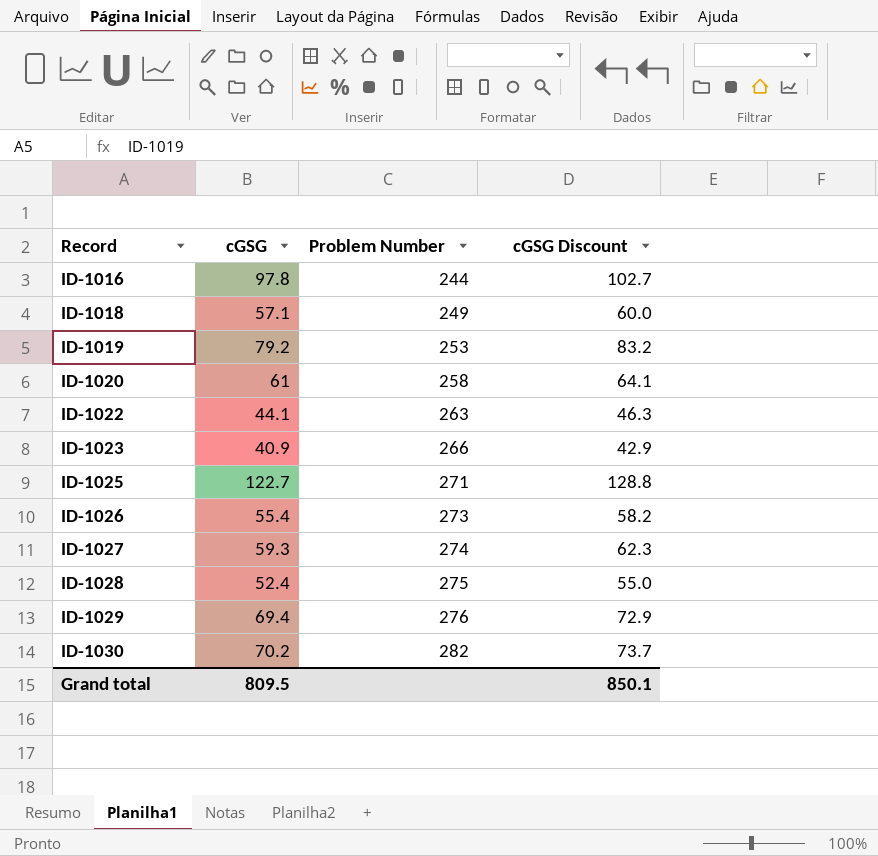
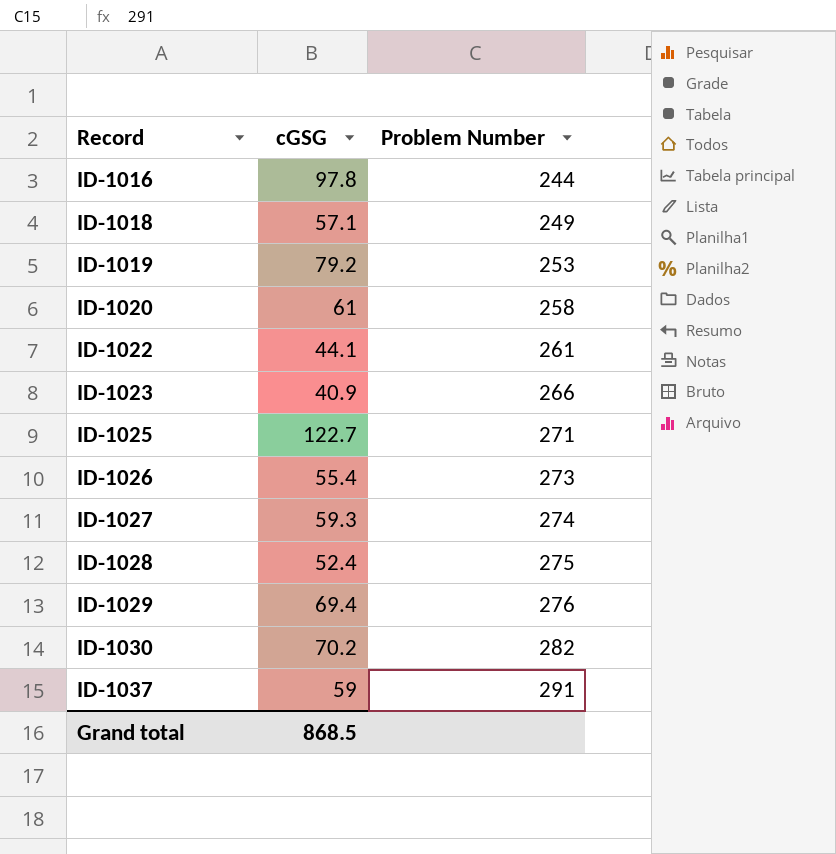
column cGSG Discount | formula: [cGSG] * 1.05 -> none
ID-1022 | Problem Number: 263 -> 261
row ID-1037: none -> 59 | 291
Grand total | cGSG: 809.5 -> 868.5

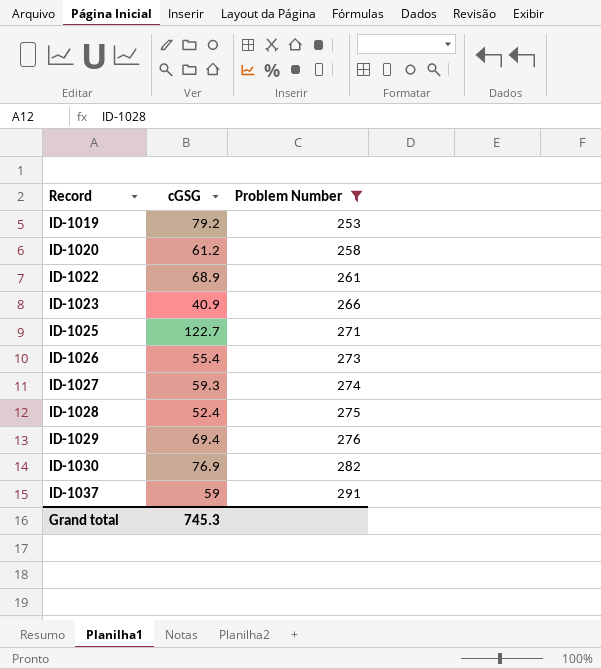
filter: none -> Problem Number >= 253
ID-1020 | cGSG: 61 -> 61.2
ID-1022 | cGSG: 44.1 -> 68.9
ID-1030 | cGSG: 70.2 -> 76.9
Grand total | cGSG: 868.5 -> 745.3

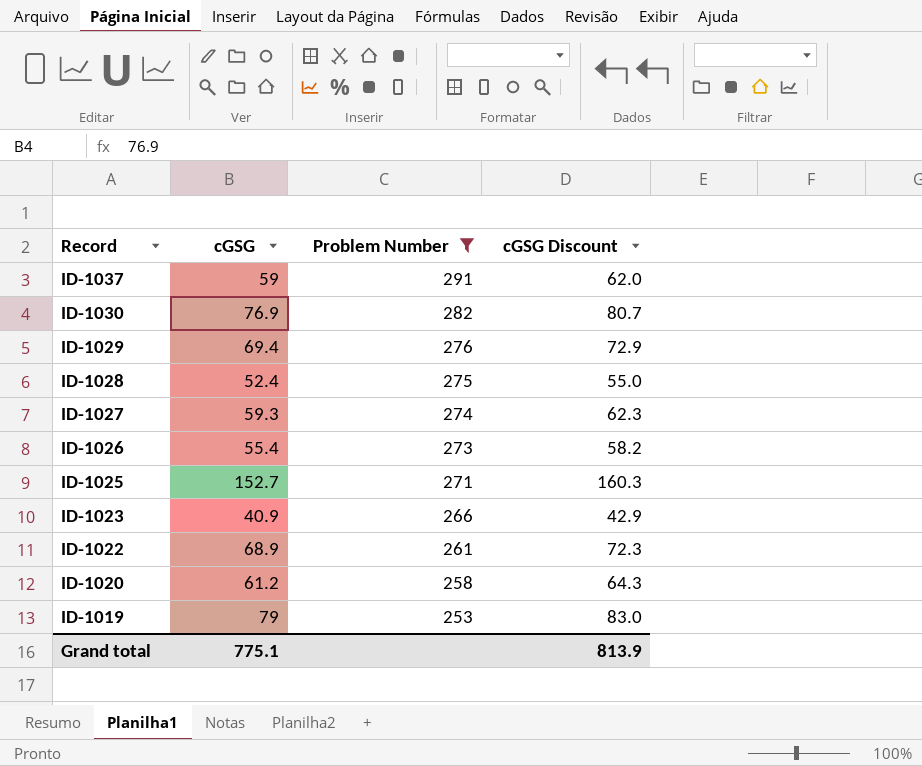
row order: Record ascending -> Record descending
column cGSG Discount | formula: none -> [cGSG] * 1.05
ID-1025 | cGSG: 122.7 -> 152.7
ID-1019 | cGSG: 79.2 -> 79
Grand total | cGSG: 745.3 -> 775.1

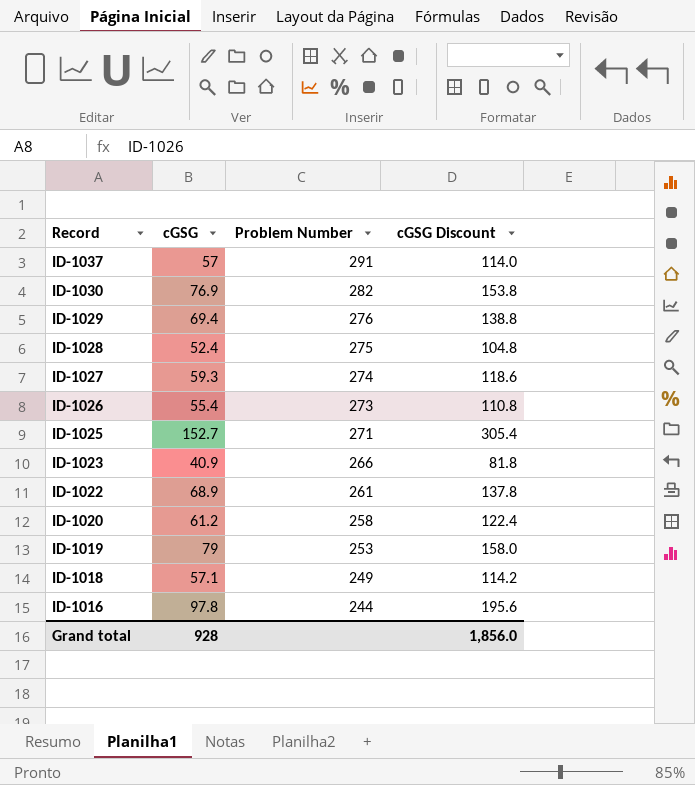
filter: Problem Number >= 253 -> none
column cGSG Discount | formula: [cGSG] * 1.05 -> [cGSG] * 2
ID-1037 | cGSG: 59 -> 57
Grand total | cGSG: 775.1 -> 928
Grand total | cGSG Discount: 813.9 -> 1,856.0

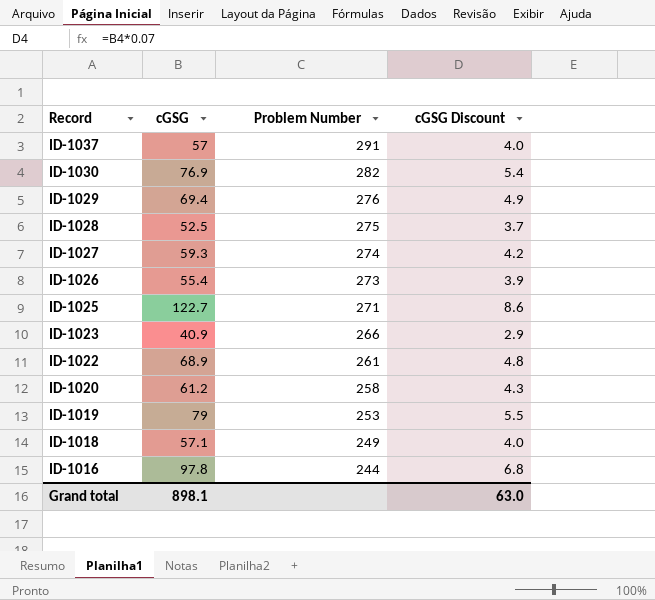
column cGSG Discount | formula: [cGSG] * 2 -> [cGSG] * 0.07
ID-1028 | cGSG: 52.4 -> 52.5
ID-1025 | cGSG: 152.7 -> 122.7
Grand total | cGSG: 928 -> 898.1
Grand total | cGSG Discount: 1,856.0 -> 63.0

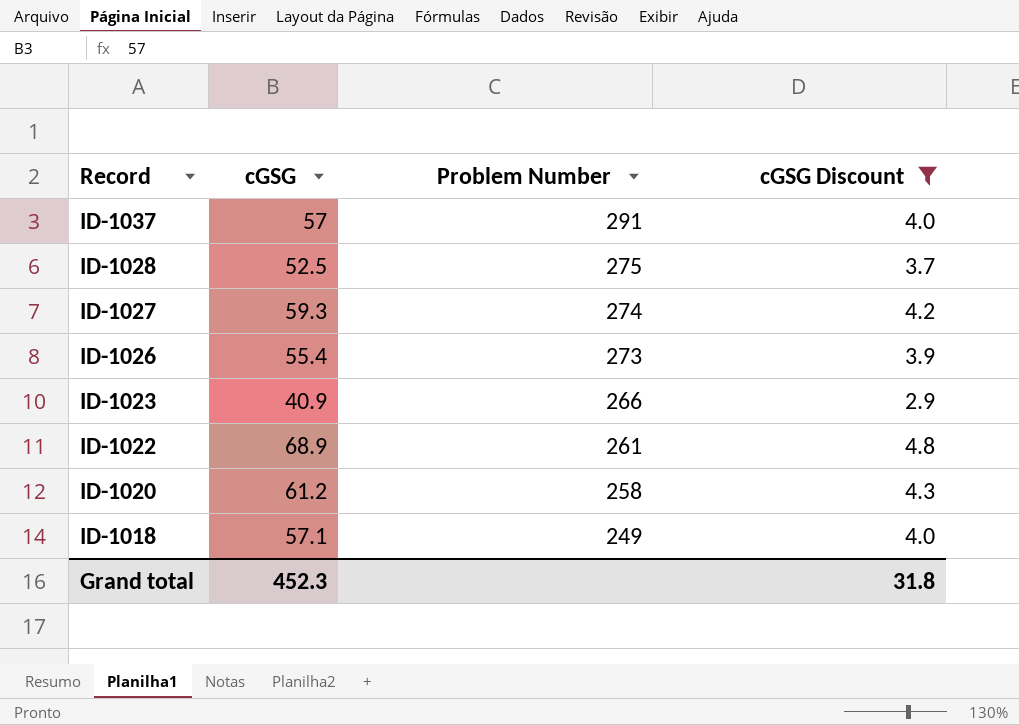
filter: none -> cGSG Discount <= 4.8
Grand total | cGSG: 898.1 -> 452.3
Grand total | cGSG Discount: 63.0 -> 31.8

